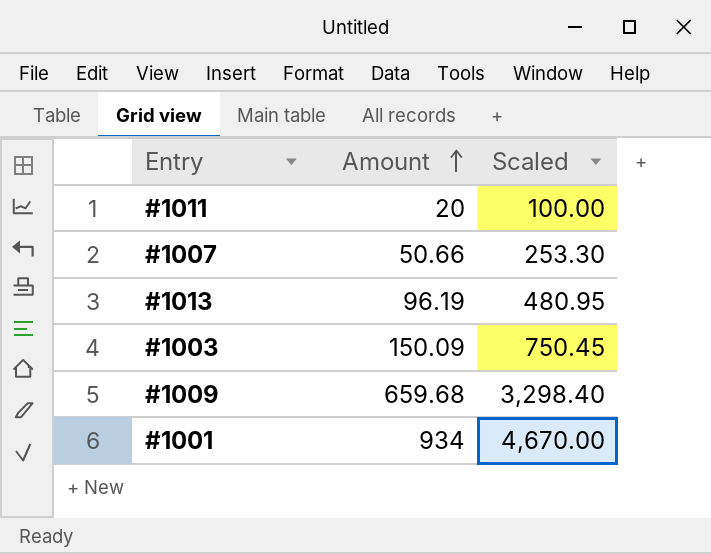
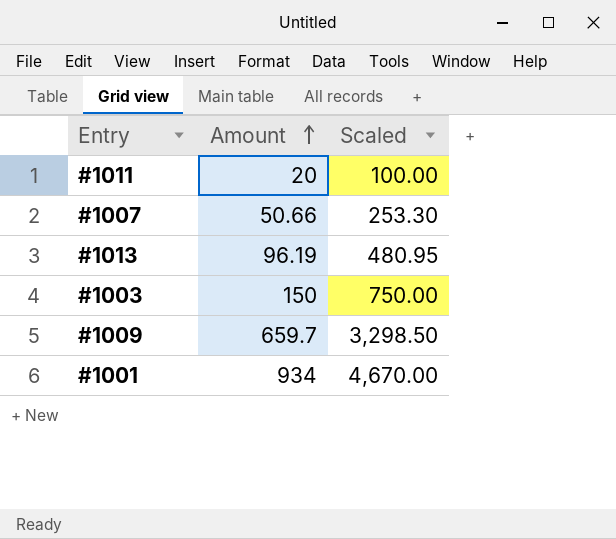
#1003 | Amount: 150.09 -> 150
#1003 | Scaled: 750.45 -> 750.00
#1009 | Amount: 659.68 -> 659.7
#1009 | Scaled: 3,298.40 -> 3,298.50

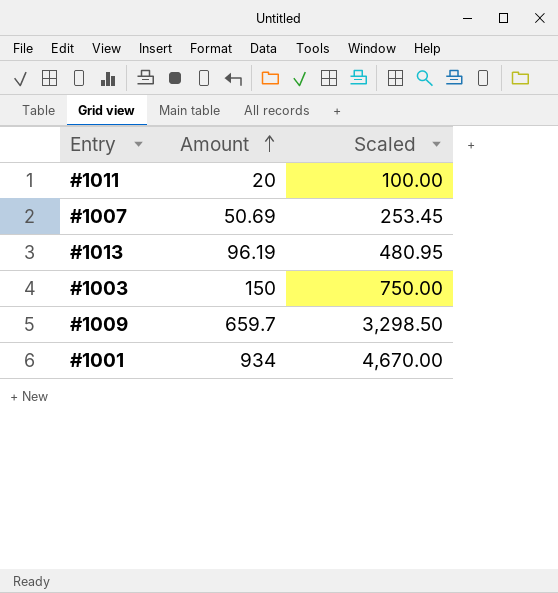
#1007 | Amount: 50.66 -> 50.69
#1007 | Scaled: 253.30 -> 253.45

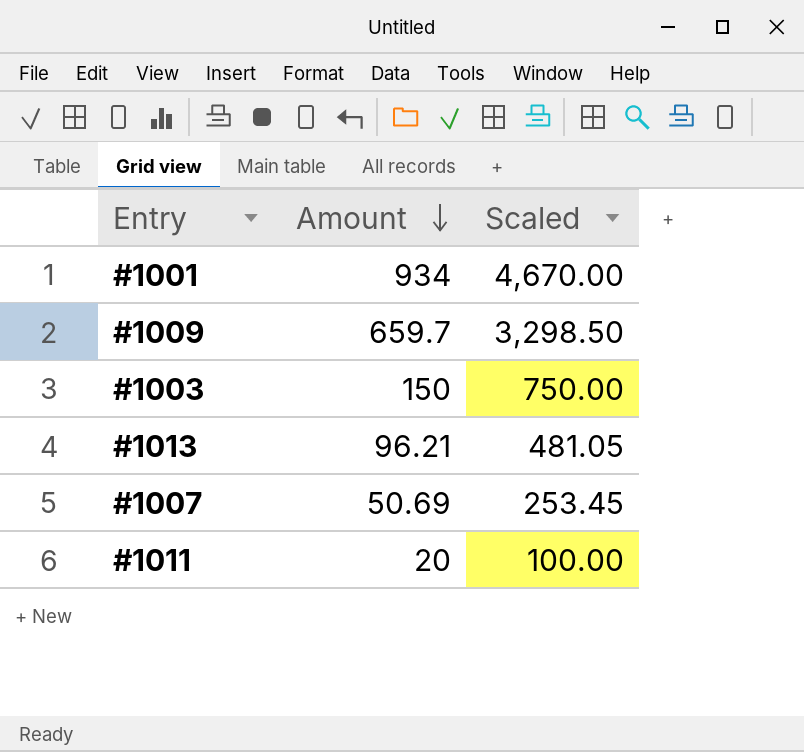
row order: Amount ascending -> Amount descending
#1013 | Amount: 96.19 -> 96.21
#1013 | Scaled: 480.95 -> 481.05

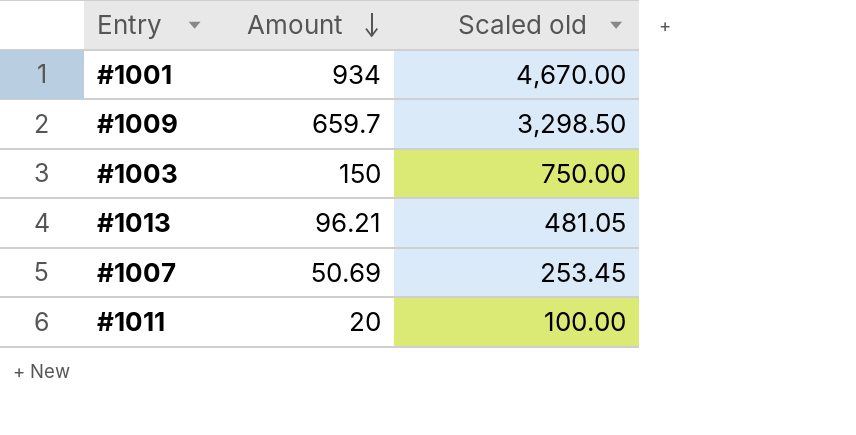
column name: Scaled -> Scaled old

